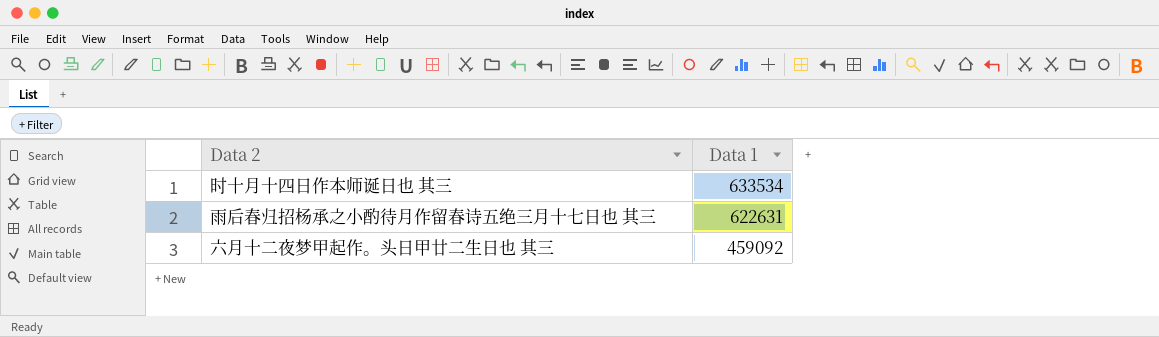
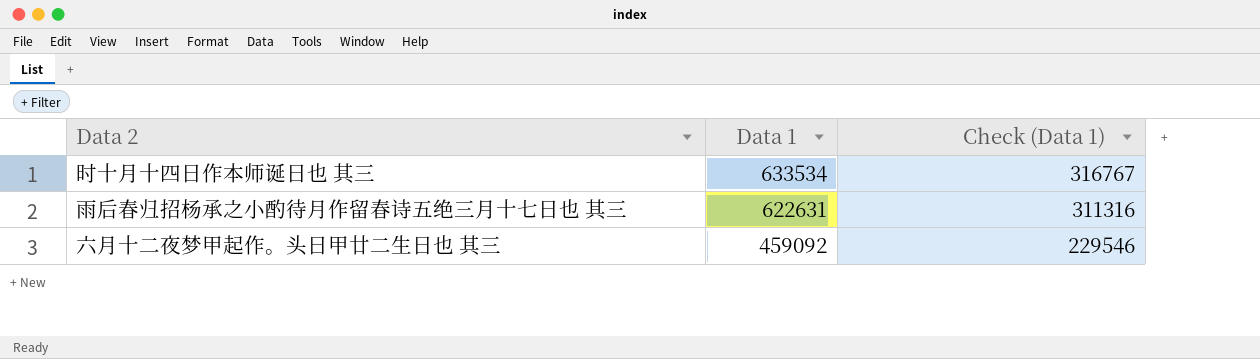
column Check (Data 1) | formula: none -> [Data 1] * 0.5

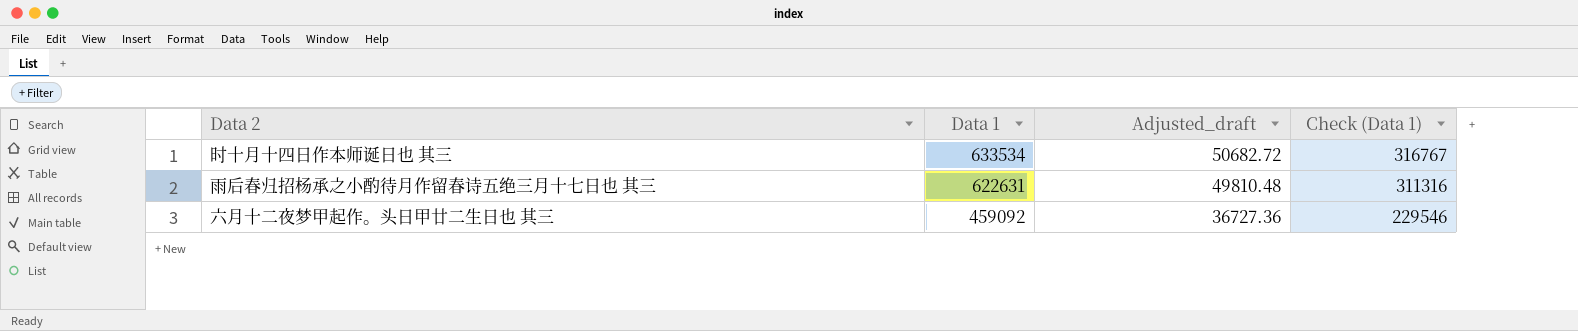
column Adjusted_draft | formula: none -> [Data 1] * 0.08

